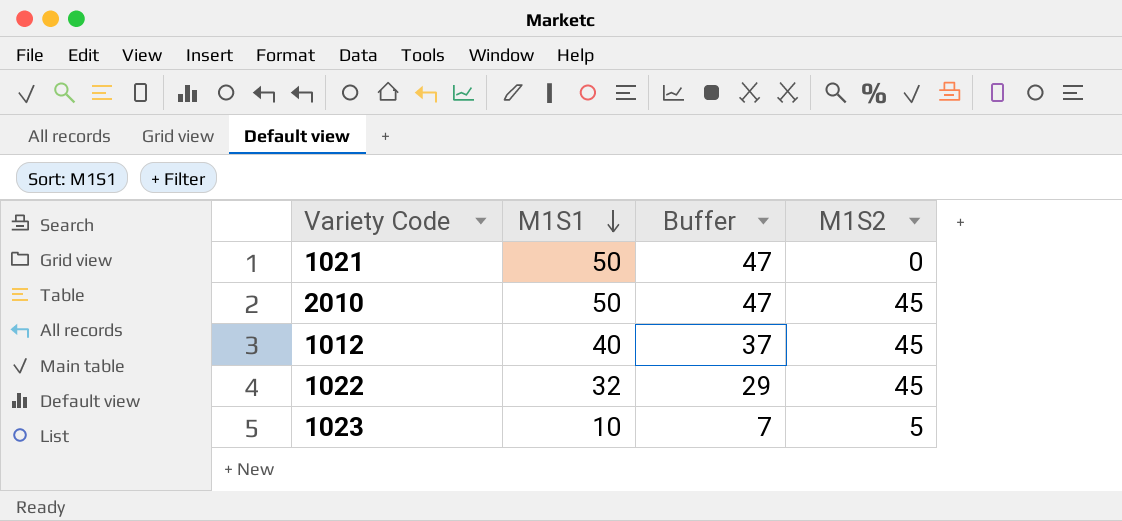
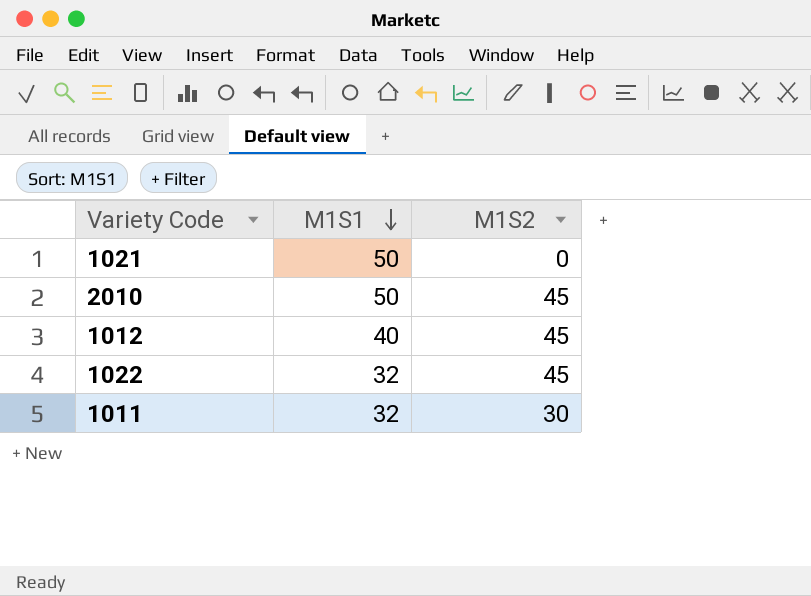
column Buffer | formula: [M1S1] - 3 -> none
row 1023: 10 | 7 | 5 -> none
row 1011: none -> 32 | 30

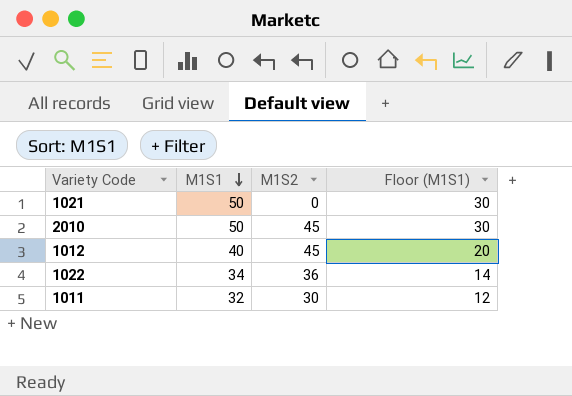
column Floor (M1S1) | formula: none -> [M1S1] - 20
1022 | M1S1: 32 -> 34
1022 | M1S2: 45 -> 36

